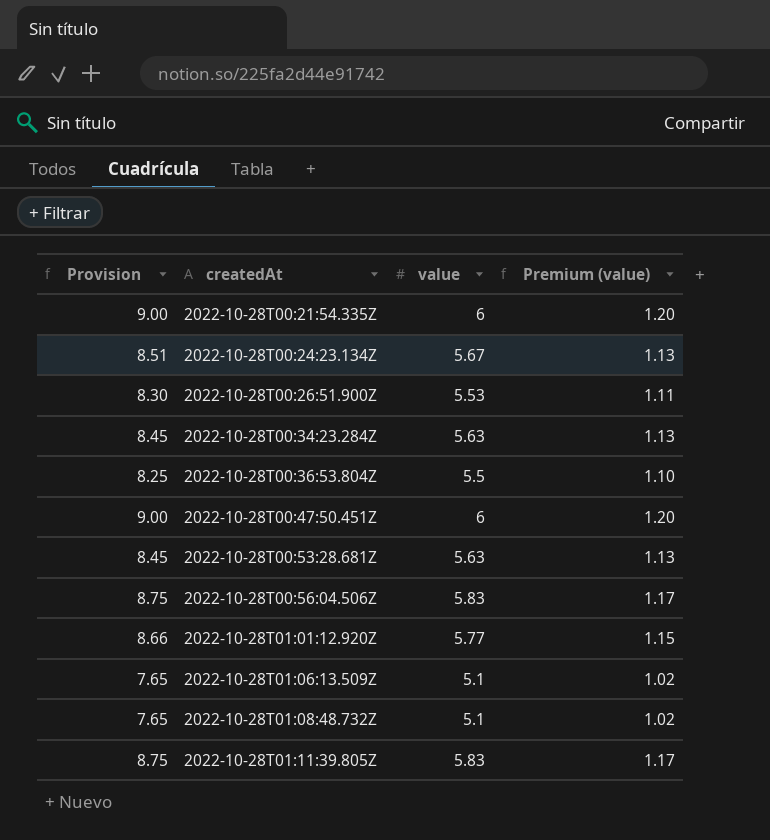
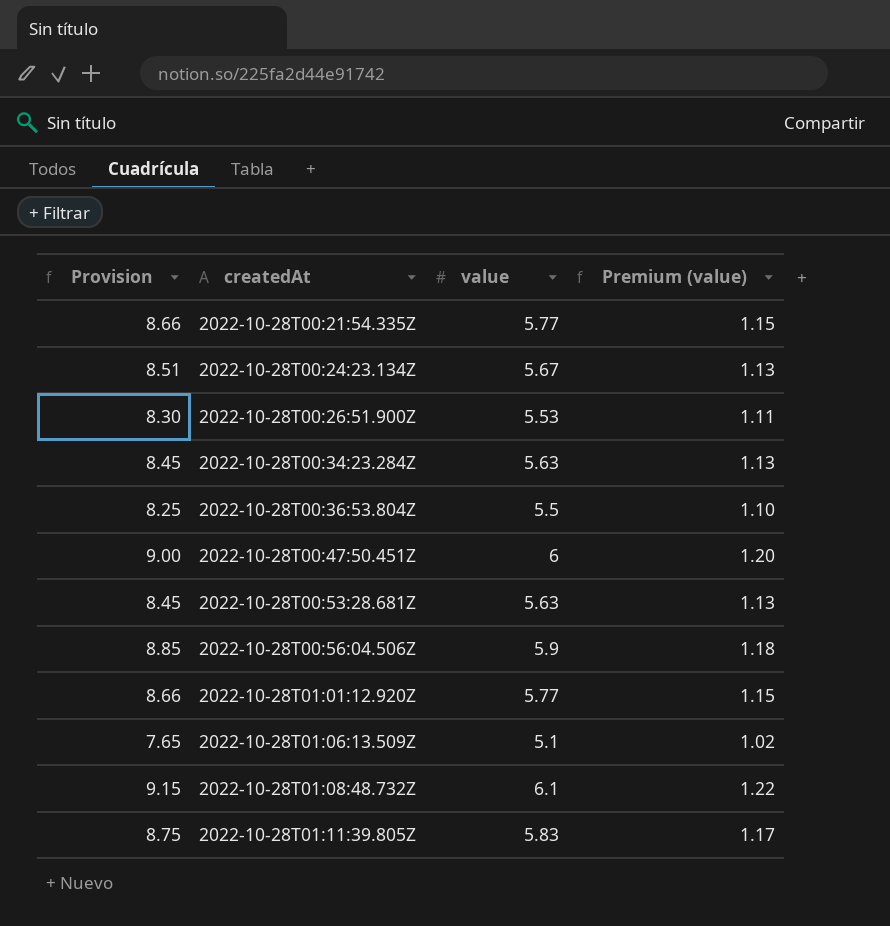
2022-10-28T00:21:54.335Z | Provision: 9.00 -> 8.66
2022-10-28T00:21:54.335Z | value: 6 -> 5.77
2022-10-28T00:21:54.335Z | Premium (value): 1.20 -> 1.15
2022-10-28T00:56:04.506Z | Provision: 8.75 -> 8.85
2022-10-28T00:56:04.506Z | value: 5.83 -> 5.9
2022-10-28T00:56:04.506Z | Premium (value): 1.17 -> 1.18
2022-10-28T01:08:48.732Z | Provision: 7.65 -> 9.15
2022-10-28T01:08:48.732Z | value: 5.1 -> 6.1
2022-10-28T01:08:48.732Z | Premium (value): 1.02 -> 1.22

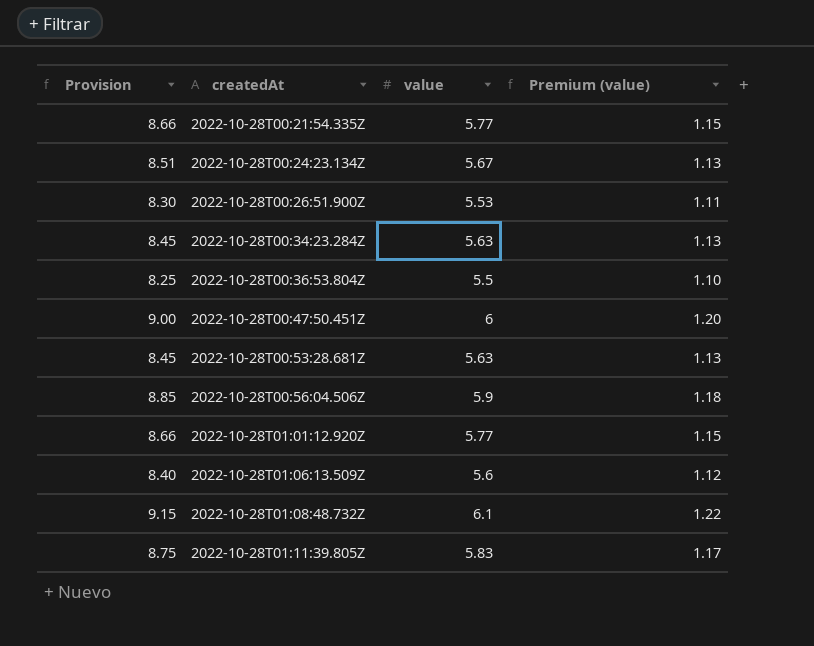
2022-10-28T01:06:13.509Z | Provision: 7.65 -> 8.40
2022-10-28T01:06:13.509Z | value: 5.1 -> 5.6
2022-10-28T01:06:13.509Z | Premium (value): 1.02 -> 1.12

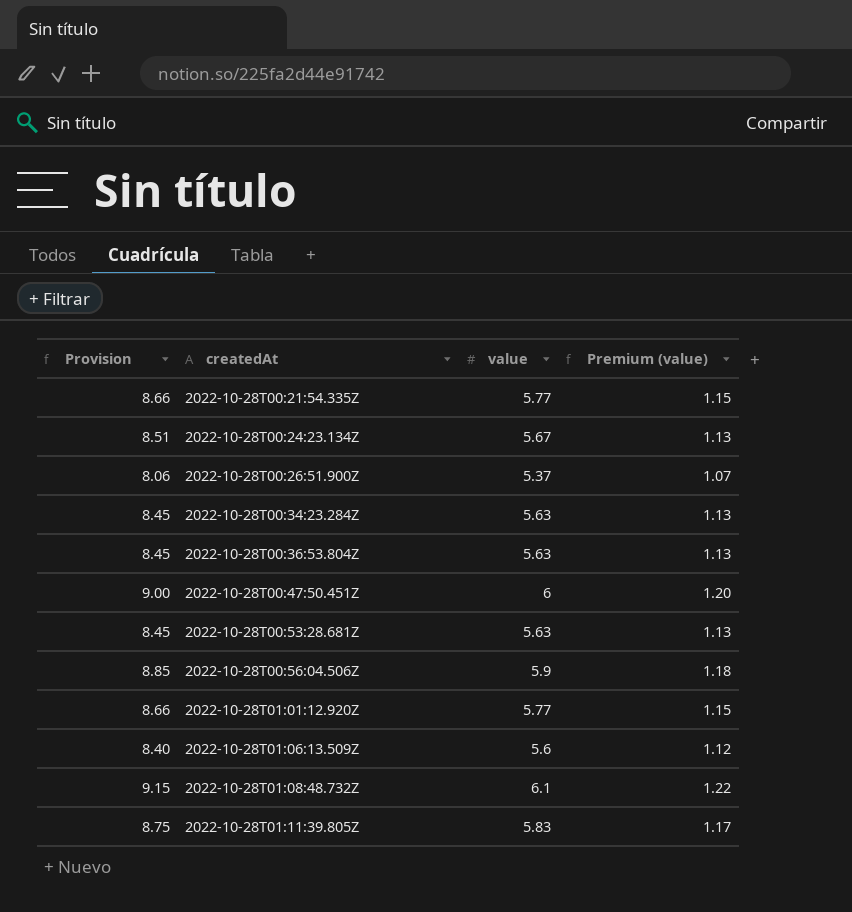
2022-10-28T00:26:51.900Z | Provision: 8.30 -> 8.06
2022-10-28T00:26:51.900Z | value: 5.53 -> 5.37
2022-10-28T00:26:51.900Z | Premium (value): 1.11 -> 1.07
2022-10-28T00:36:53.804Z | Provision: 8.25 -> 8.45
2022-10-28T00:36:53.804Z | value: 5.5 -> 5.63
2022-10-28T00:36:53.804Z | Premium (value): 1.10 -> 1.13

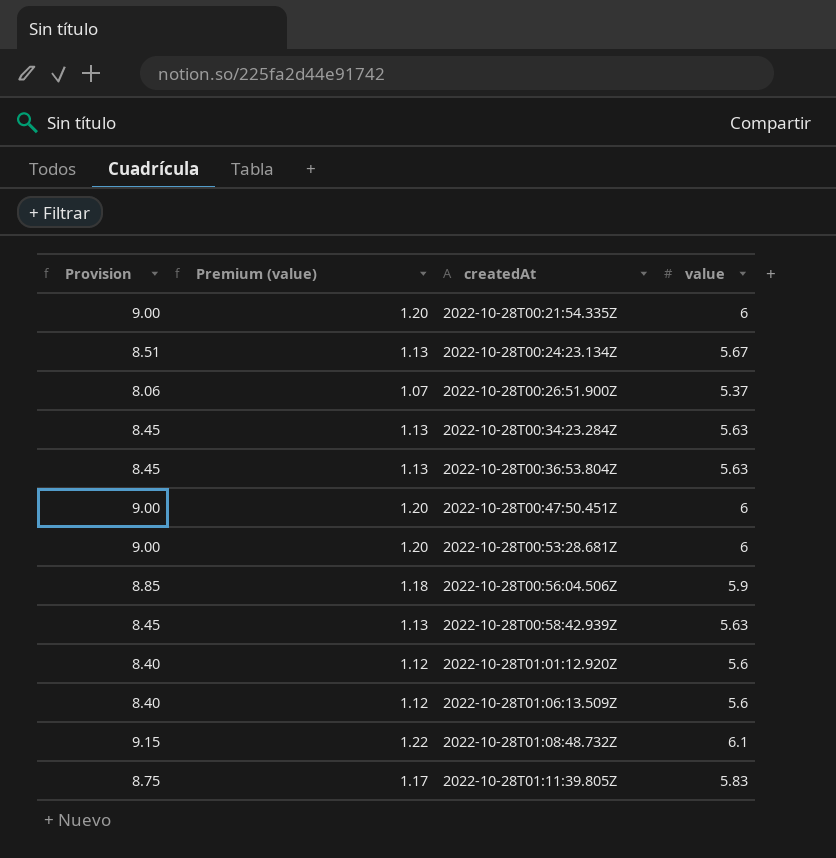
column Premium (value) | position: 4 -> 2
2022-10-28T00:21:54.335Z | Provision: 8.66 -> 9.00
2022-10-28T00:21:54.335Z | Premium (value): 1.15 -> 1.20
2022-10-28T00:21:54.335Z | value: 5.77 -> 6
2022-10-28T00:53:28.681Z | Provision: 8.45 -> 9.00
2022-10-28T00:53:28.681Z | Premium (value): 1.13 -> 1.20
2022-10-28T00:53:28.681Z | value: 5.63 -> 6
row 2022-10-28T00:58:42.939Z: none -> 8.45 | 1.13 | 5.63
2022-10-28T01:01:12.920Z | Provision: 8.66 -> 8.40
2022-10-28T01:01:12.920Z | Premium (value): 1.15 -> 1.12
2022-10-28T01:01:12.920Z | value: 5.77 -> 5.6

